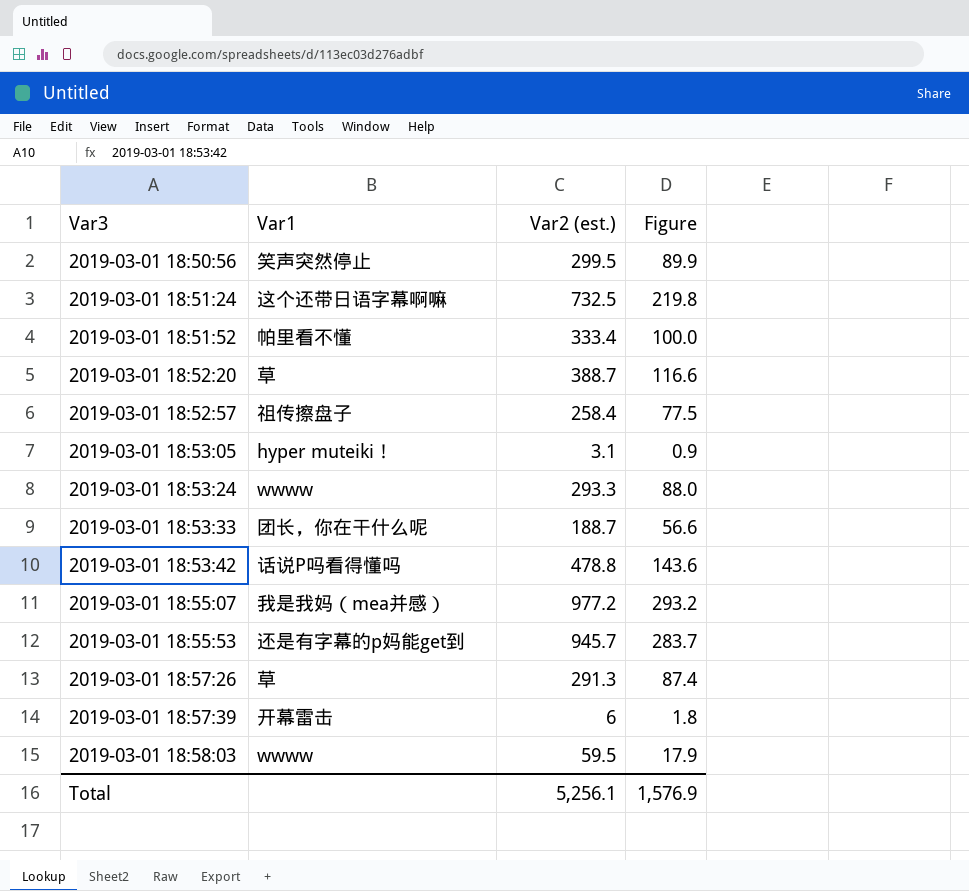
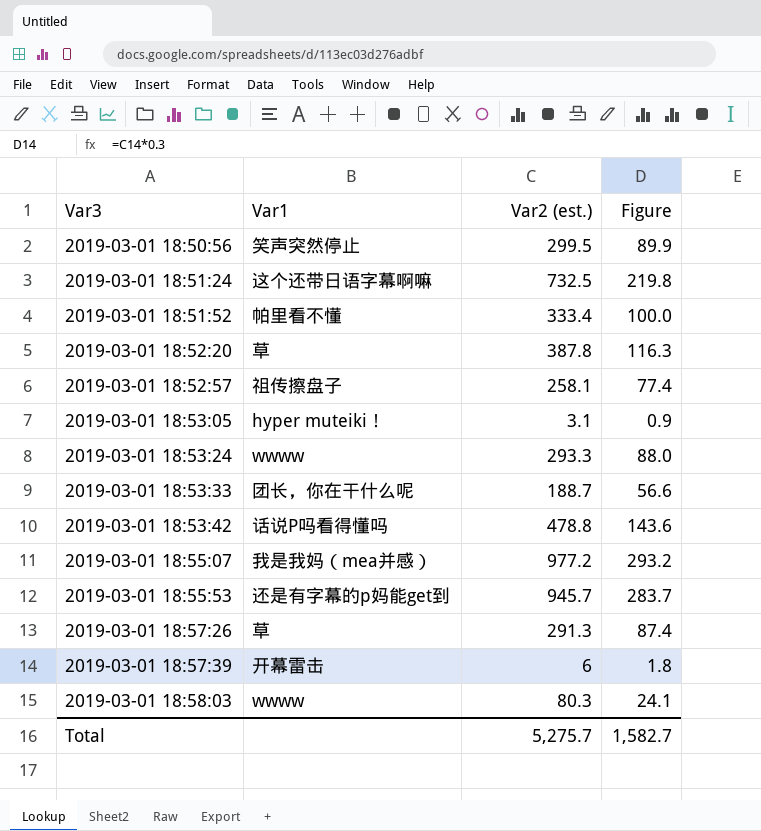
2019-03-01 18:52:20 | Var2 (est.): 388.7 -> 387.8
2019-03-01 18:52:20 | Figure: 116.6 -> 116.3
2019-03-01 18:52:57 | Var2 (est.): 258.4 -> 258.1
2019-03-01 18:52:57 | Figure: 77.5 -> 77.4
2019-03-01 18:58:03 | Var2 (est.): 59.5 -> 80.3
2019-03-01 18:58:03 | Figure: 17.9 -> 24.1
Total | Var2 (est.): 5,256.1 -> 5,275.7
Total | Figure: 1,576.9 -> 1,582.7

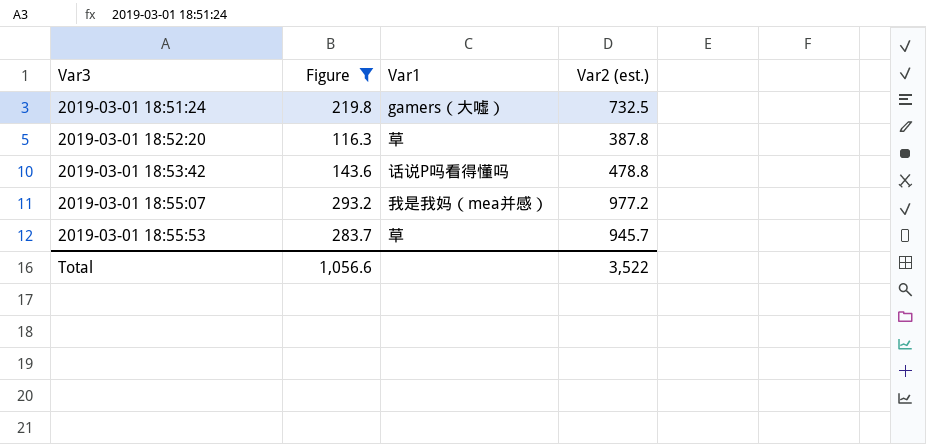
filter: none -> Figure >= 116.3
column Figure | position: 4 -> 2
2019-03-01 18:51:24 | Var1: 这个还带日语字幕啊嘛 -> gamers（大嘘）
2019-03-01 18:55:53 | Var1: 还是有字幕的p妈能get到 -> 草
Total | Figure: 1,582.7 -> 1,056.6
Total | Var2 (est.): 5,275.7 -> 3,522

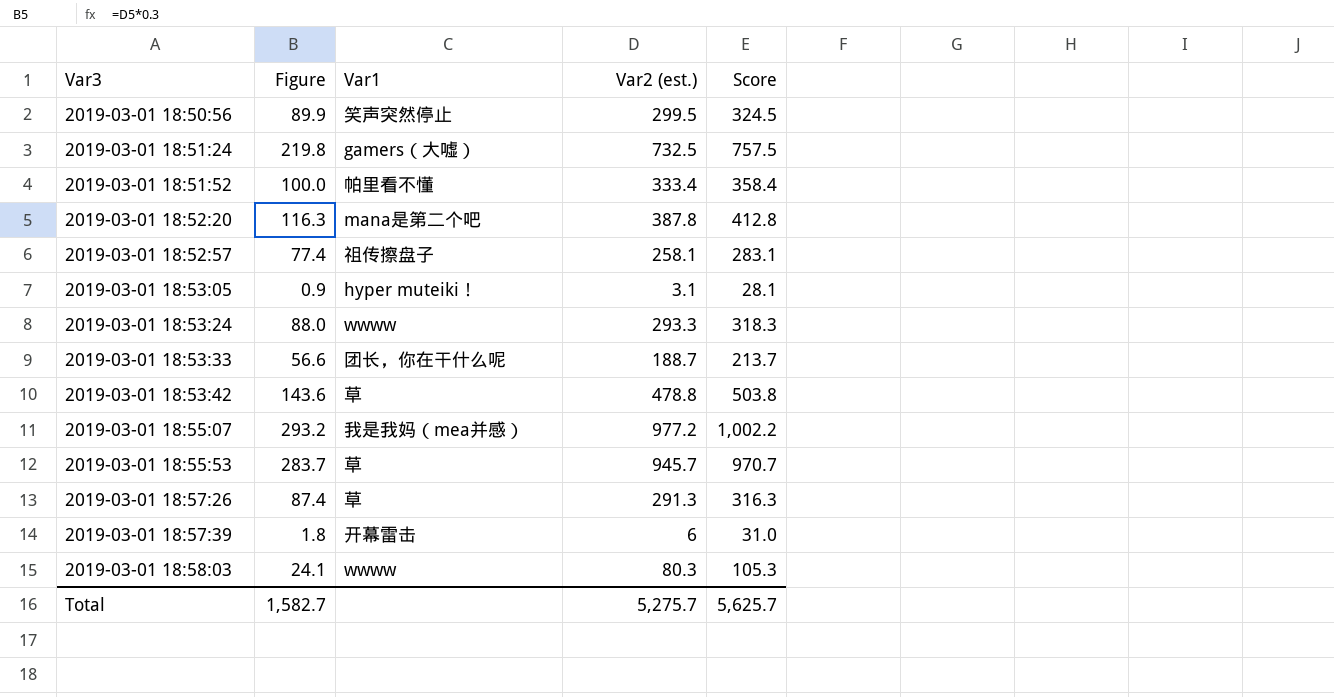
filter: Figure >= 116.3 -> none
column Score | formula: none -> [Var2 (est.)] + 25
2019-03-01 18:52:20 | Var1: 草 -> mana是第二个吧
2019-03-01 18:53:42 | Var1: 话说P吗看得懂吗 -> 草
Total | Figure: 1,056.6 -> 1,582.7
Total | Var2 (est.): 3,522 -> 5,275.7

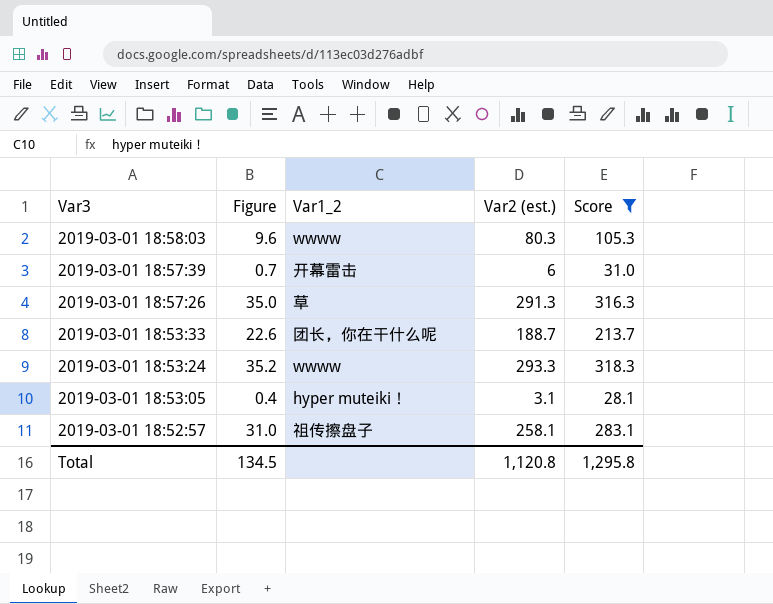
filter: none -> Score <= 318.3
row order: Var3 ascending -> Var3 descending
column Figure | formula: [Var2 (est.)] * 0.3 -> [Var2 (est.)] * 0.12
column name: Var1 -> Var1_2
Total | Figure: 1,582.7 -> 134.5
Total | Var2 (est.): 5,275.7 -> 1,120.8
Total | Score: 5,625.7 -> 1,295.8

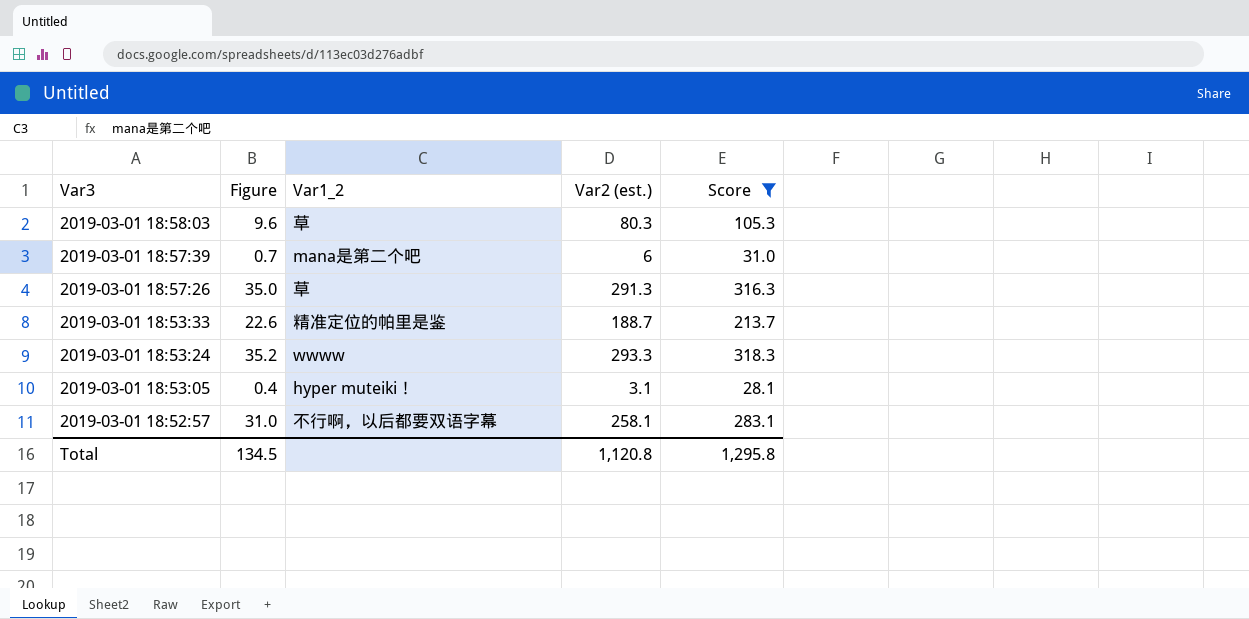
2019-03-01 18:58:03 | Var1_2: wwww -> 草
2019-03-01 18:57:39 | Var1_2: 开幕雷击 -> mana是第二个吧
2019-03-01 18:53:33 | Var1_2: 团长，你在干什么呢 -> 精准定位的帕里是鉴
2019-03-01 18:52:57 | Var1_2: 祖传擦盘子 -> 不行啊，以后都要双语字幕

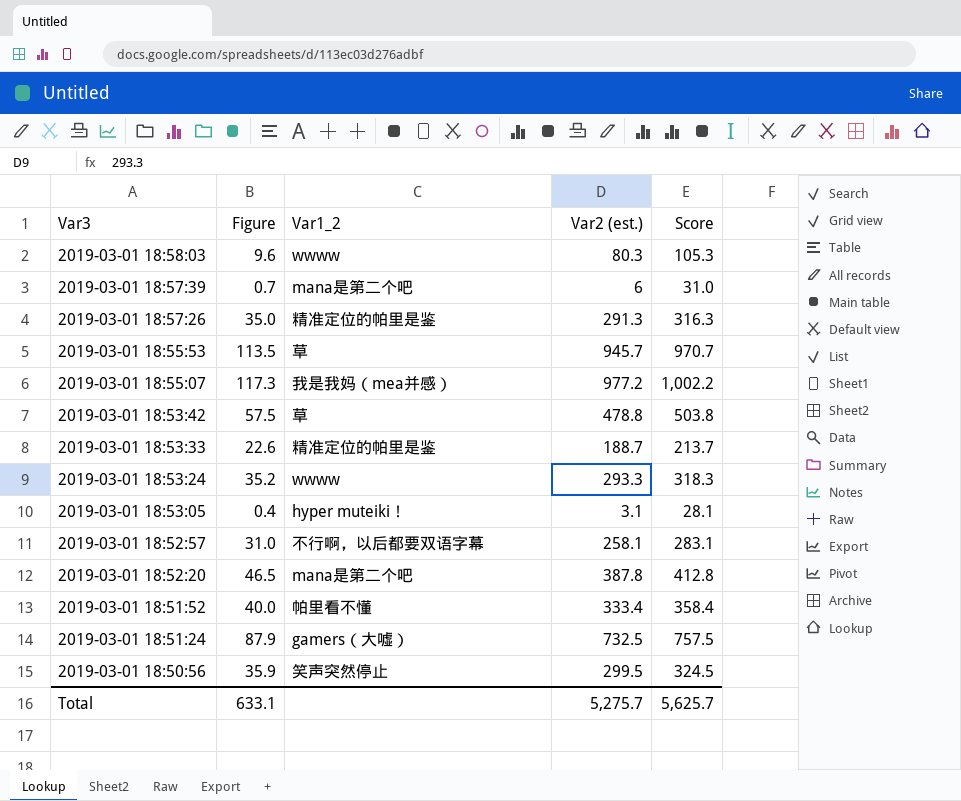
filter: Score <= 318.3 -> none
2019-03-01 18:58:03 | Var1_2: 草 -> wwww
2019-03-01 18:57:26 | Var1_2: 草 -> 精准定位的帕里是鉴
Total | Figure: 134.5 -> 633.1
Total | Var2 (est.): 1,120.8 -> 5,275.7
Total | Score: 1,295.8 -> 5,625.7

